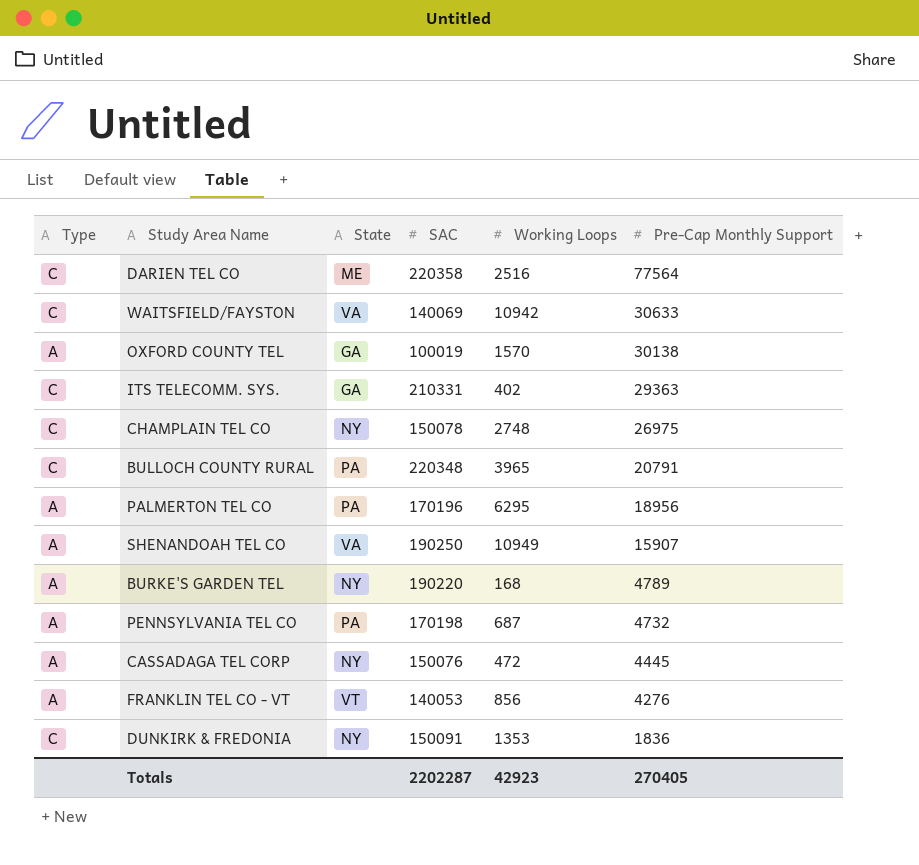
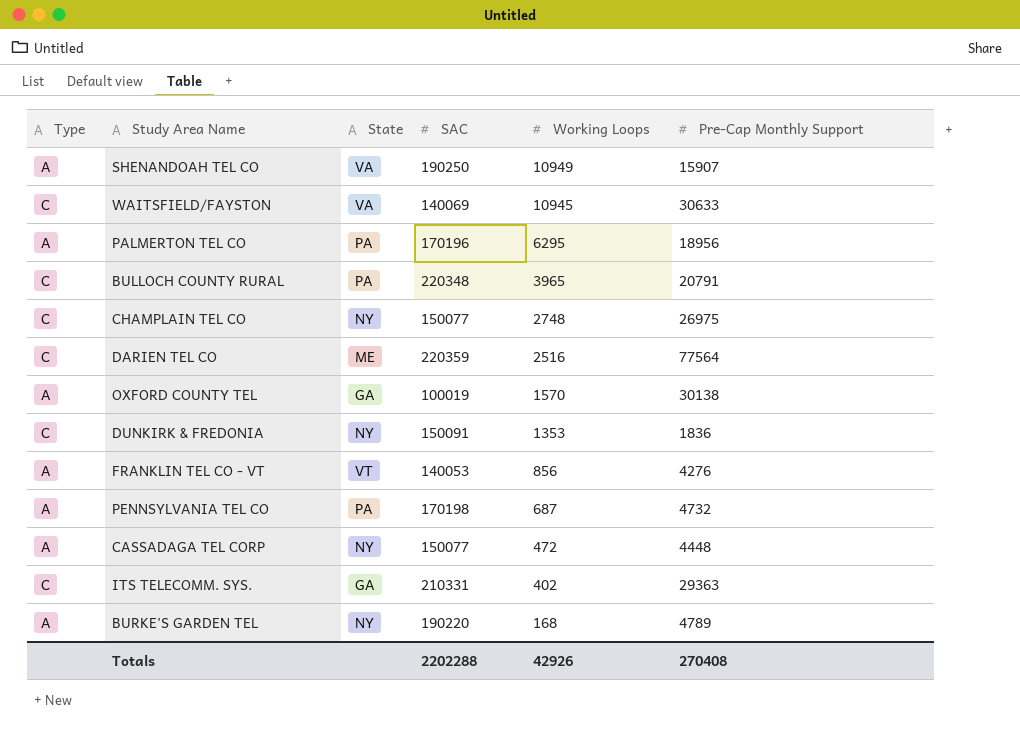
row order: Pre-Cap Monthly Support descending -> Working Loops descending
WAITSFIELD/FAYSTON | Working Loops: 10942 -> 10945
CHAMPLAIN TEL CO | SAC: 150078 -> 150077
DARIEN TEL CO | SAC: 220358 -> 220359
CASSADAGA TEL CORP | SAC: 150076 -> 150077
CASSADAGA TEL CORP | Pre-Cap Monthly Support: 4445 -> 4448
Totals | SAC: 2202287 -> 2202288
Totals | Working Loops: 42923 -> 42926
Totals | Pre-Cap Monthly Support: 270405 -> 270408

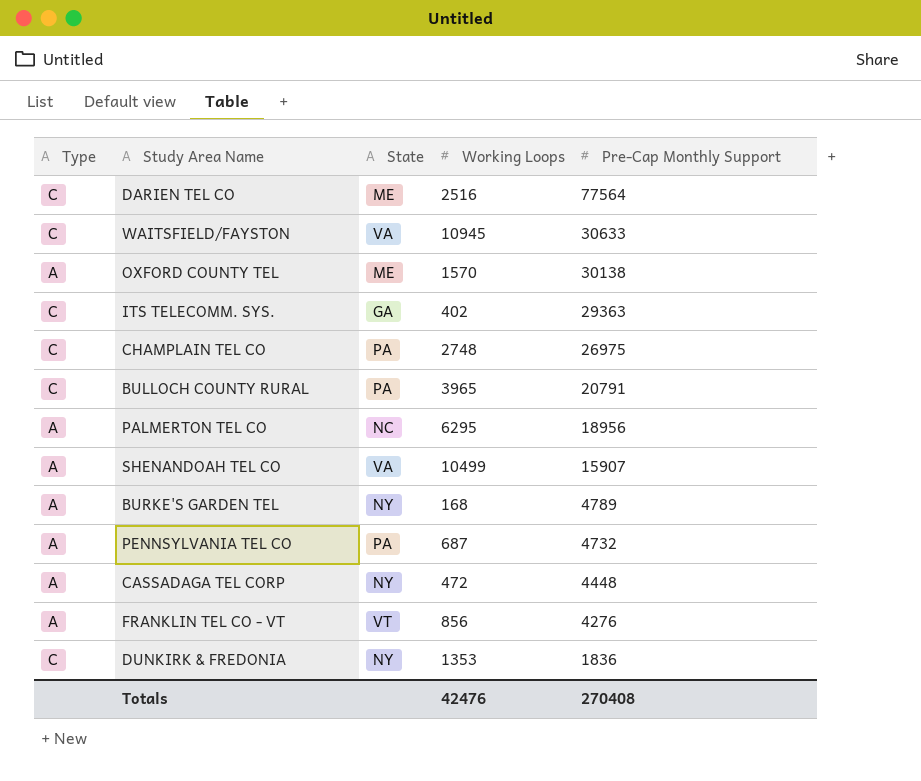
row order: Working Loops descending -> Pre-Cap Monthly Support descending
column SAC | position: 4 -> none
OXFORD COUNTY TEL | State: GA -> ME
CHAMPLAIN TEL CO | State: NY -> PA
PALMERTON TEL CO | State: PA -> NC
SHENANDOAH TEL CO | Working Loops: 10949 -> 10499
Totals | Working Loops: 42926 -> 42476

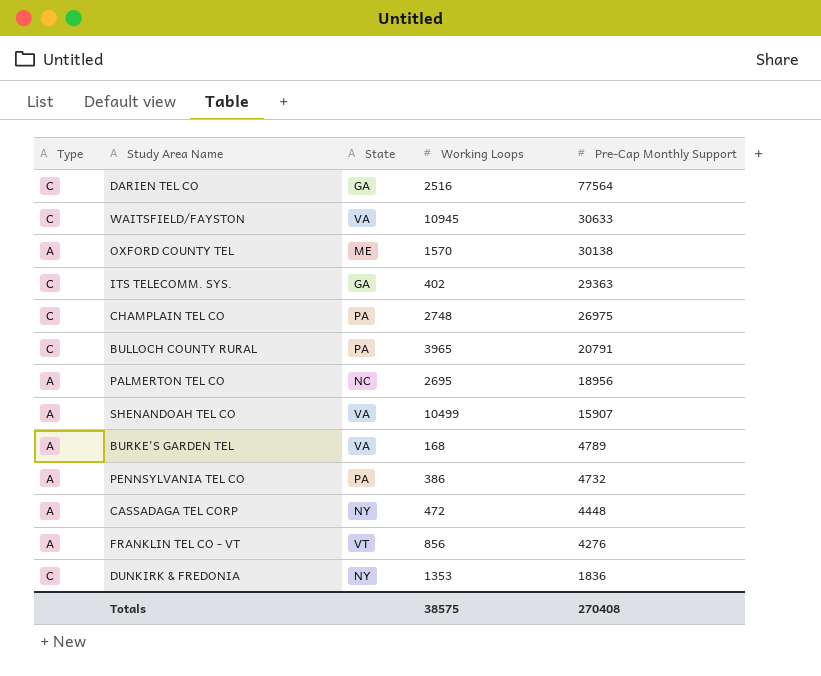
DARIEN TEL CO | State: ME -> GA
PALMERTON TEL CO | Working Loops: 6295 -> 2695
BURKE'S GARDEN TEL | State: NY -> VA
PENNSYLVANIA TEL CO | Working Loops: 687 -> 386
Totals | Working Loops: 42476 -> 38575

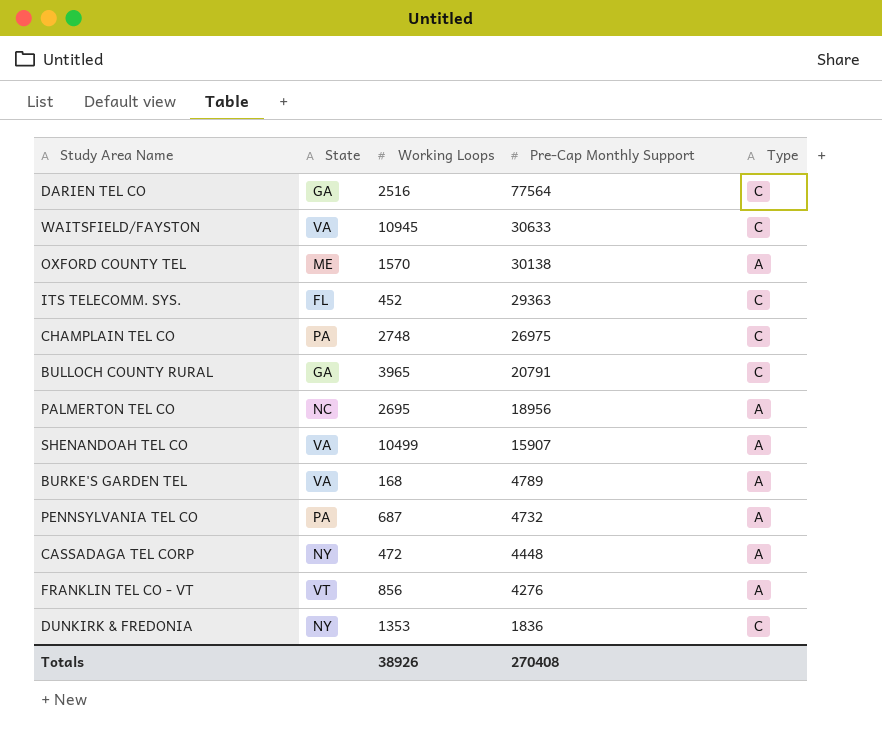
column Type | position: 1 -> 5
ITS TELECOMM. SYS. | State: GA -> FL
ITS TELECOMM. SYS. | Working Loops: 402 -> 452
BULLOCH COUNTY RURAL | State: PA -> GA
PENNSYLVANIA TEL CO | Working Loops: 386 -> 687
Totals | Working Loops: 38575 -> 38926

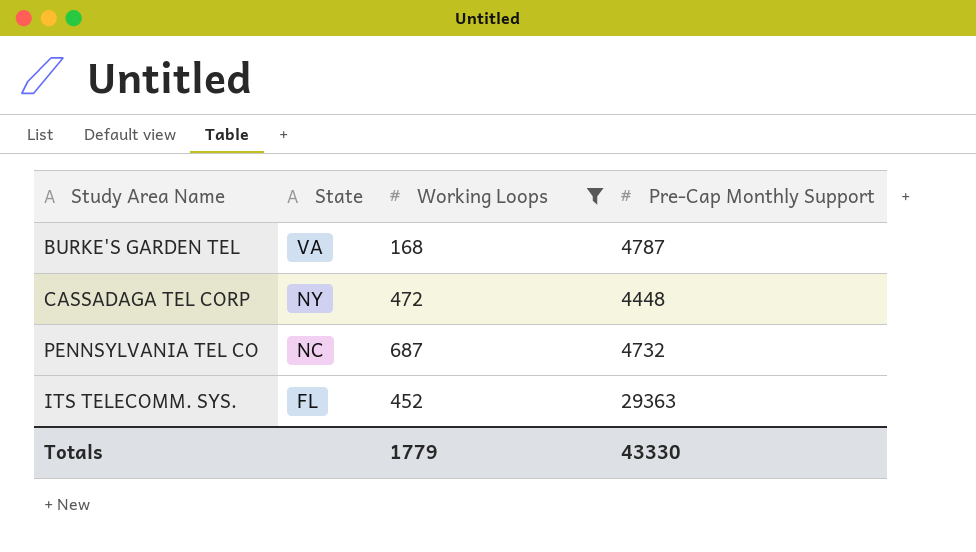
filter: none -> Working Loops <= 687
row order: Pre-Cap Monthly Support descending -> State descending
column Type | position: 5 -> none
BURKE'S GARDEN TEL | Pre-Cap Monthly Support: 4789 -> 4787
PENNSYLVANIA TEL CO | State: PA -> NC
Totals | Working Loops: 38926 -> 1779
Totals | Pre-Cap Monthly Support: 270408 -> 43330

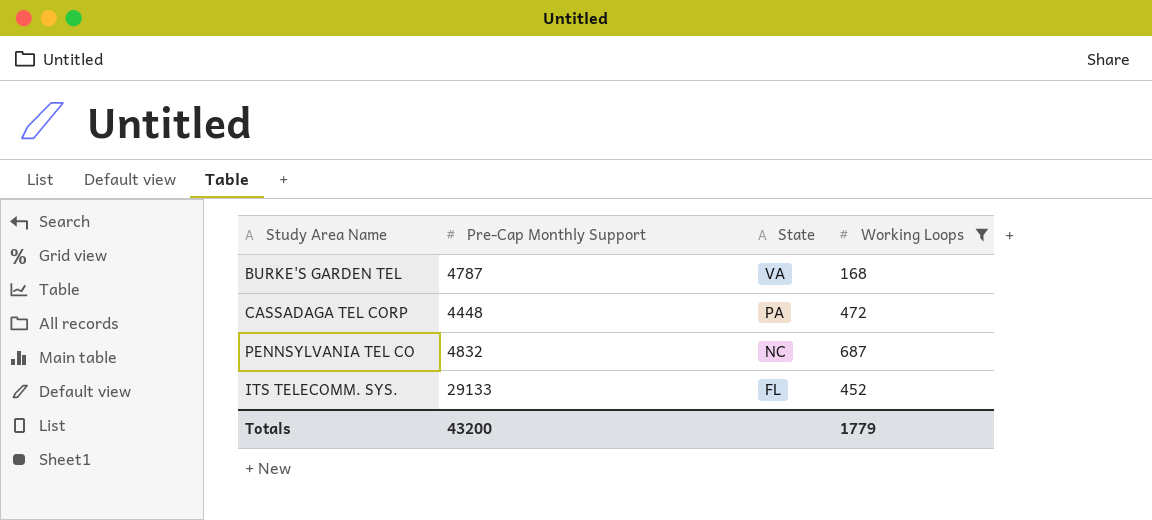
column Pre-Cap Monthly Support | position: 4 -> 2
CASSADAGA TEL CORP | State: NY -> PA
PENNSYLVANIA TEL CO | Pre-Cap Monthly Support: 4732 -> 4832
ITS TELECOMM. SYS. | Pre-Cap Monthly Support: 29363 -> 29133
Totals | Pre-Cap Monthly Support: 43330 -> 43200

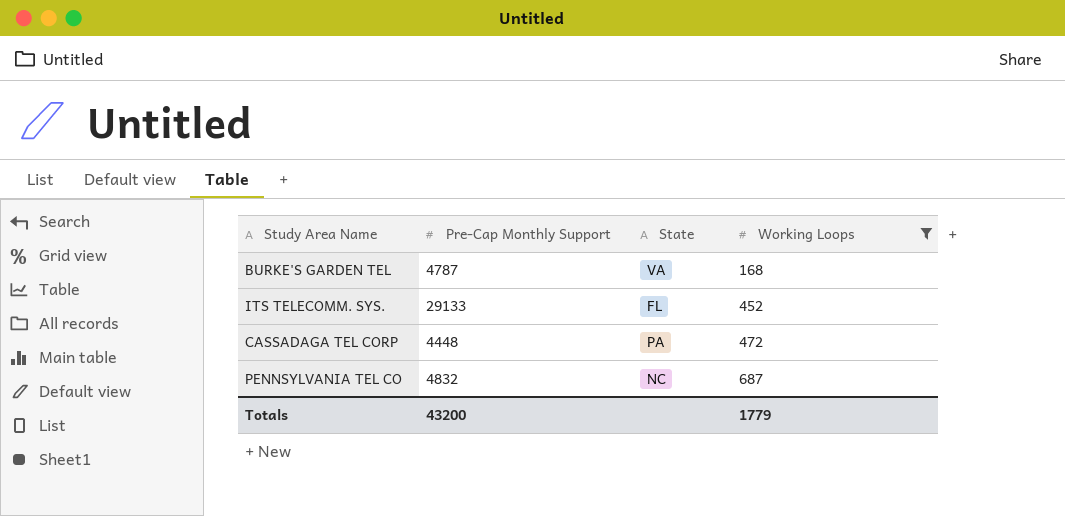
row order: State descending -> Working Loops ascending

